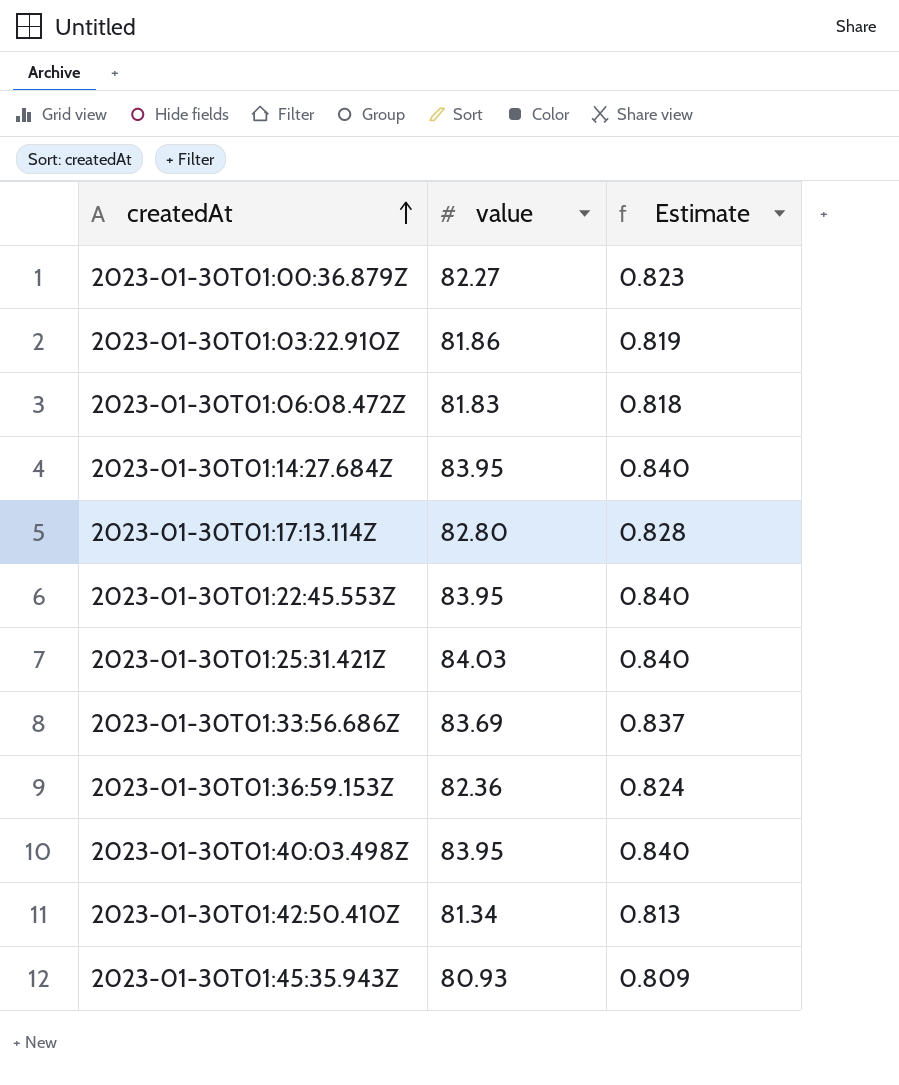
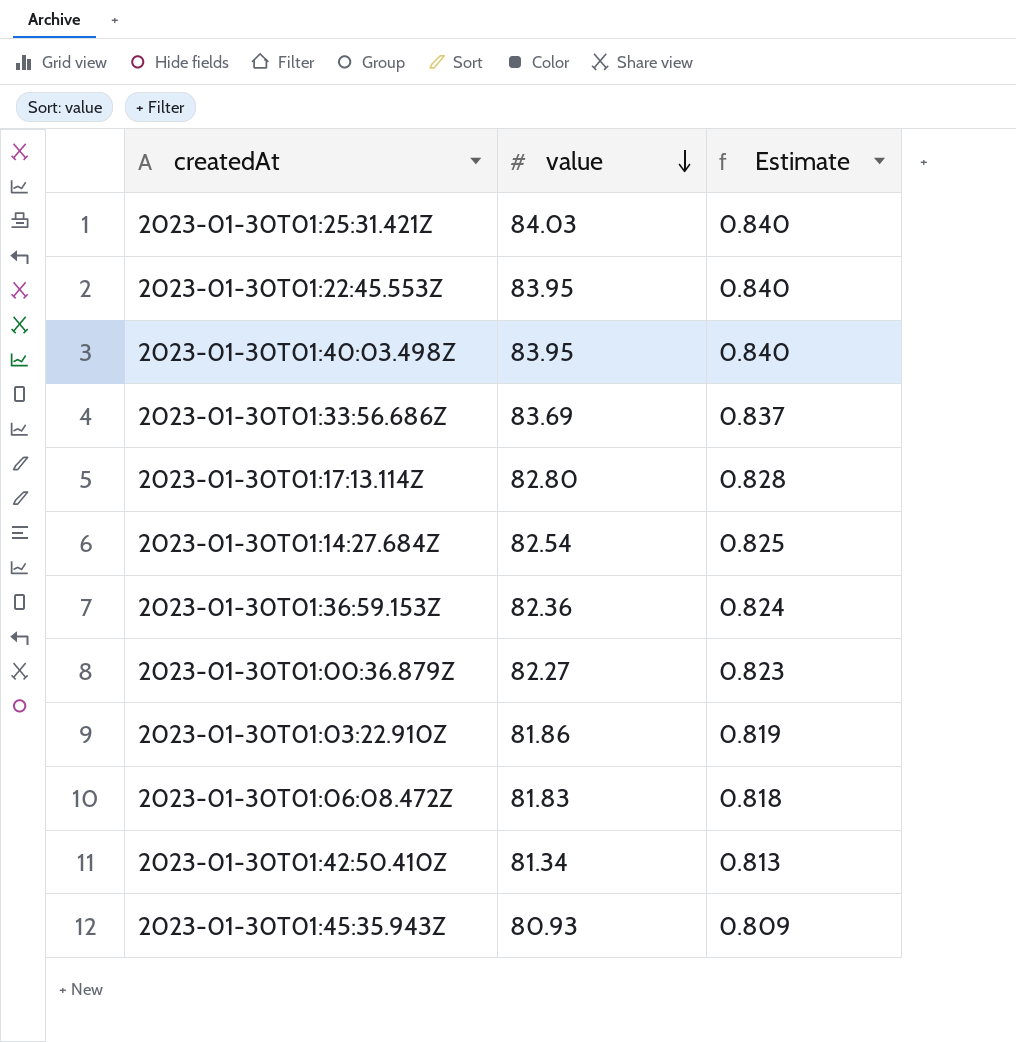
row order: createdAt ascending -> value descending
2023-01-30T01:14:27.684Z | value: 83.95 -> 82.54
2023-01-30T01:14:27.684Z | Estimate: 0.840 -> 0.825

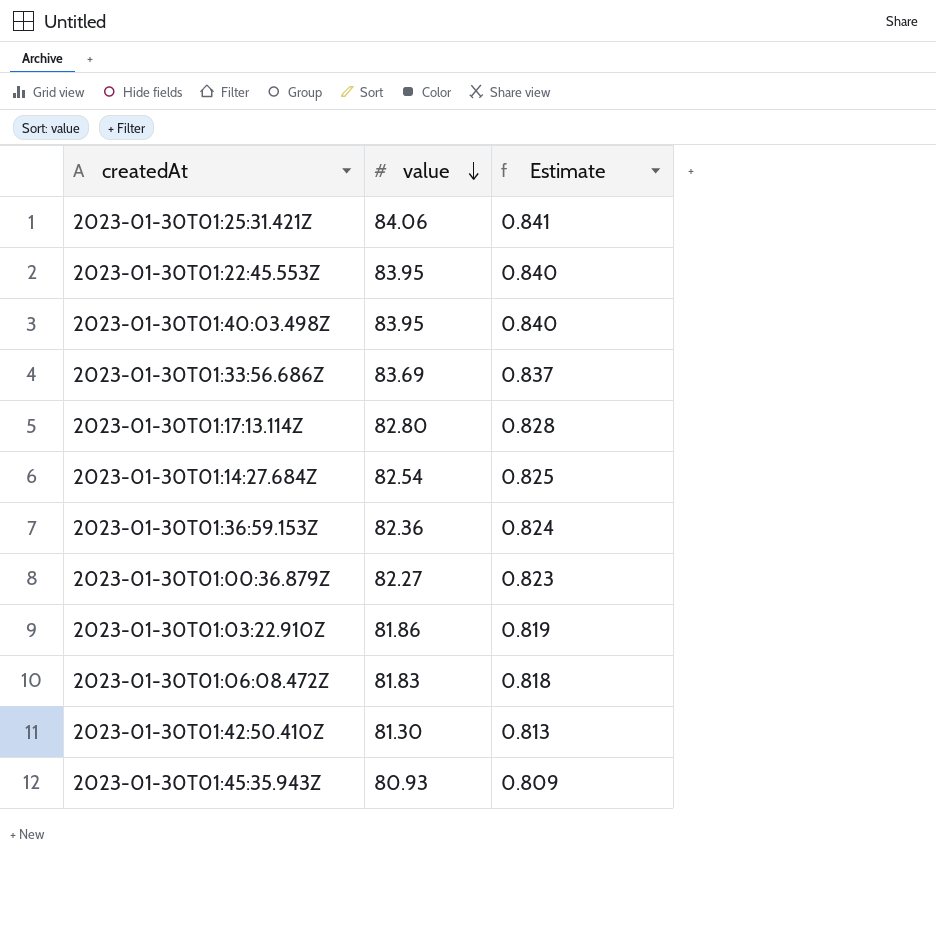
2023-01-30T01:25:31.421Z | value: 84.03 -> 84.06
2023-01-30T01:25:31.421Z | Estimate: 0.840 -> 0.841
2023-01-30T01:42:50.410Z | value: 81.34 -> 81.30

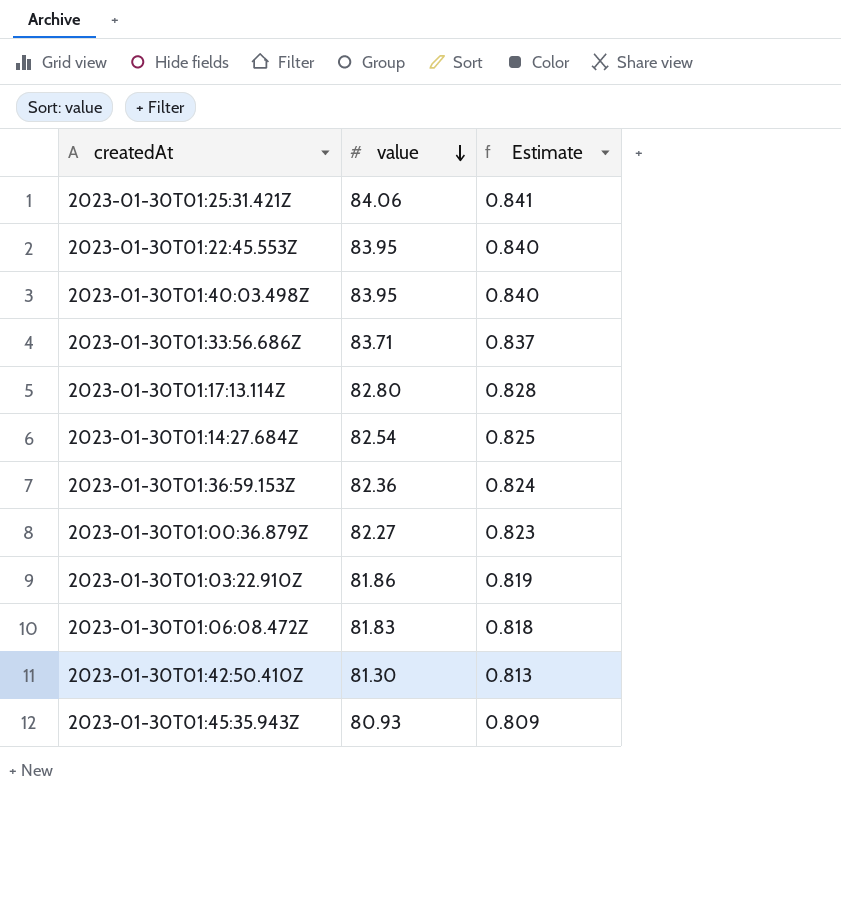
2023-01-30T01:33:56.686Z | value: 83.69 -> 83.71

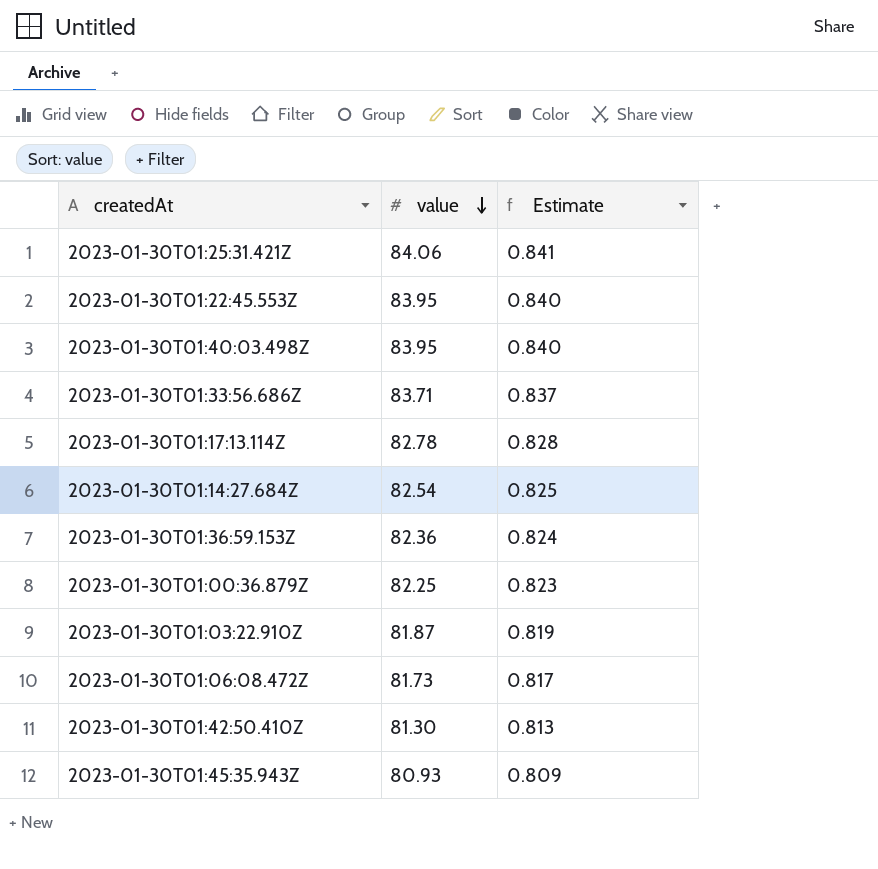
2023-01-30T01:17:13.114Z | value: 82.80 -> 82.78
2023-01-30T01:00:36.879Z | value: 82.27 -> 82.25
2023-01-30T01:03:22.910Z | value: 81.86 -> 81.87
2023-01-30T01:06:08.472Z | value: 81.83 -> 81.73
2023-01-30T01:06:08.472Z | Estimate: 0.818 -> 0.817

